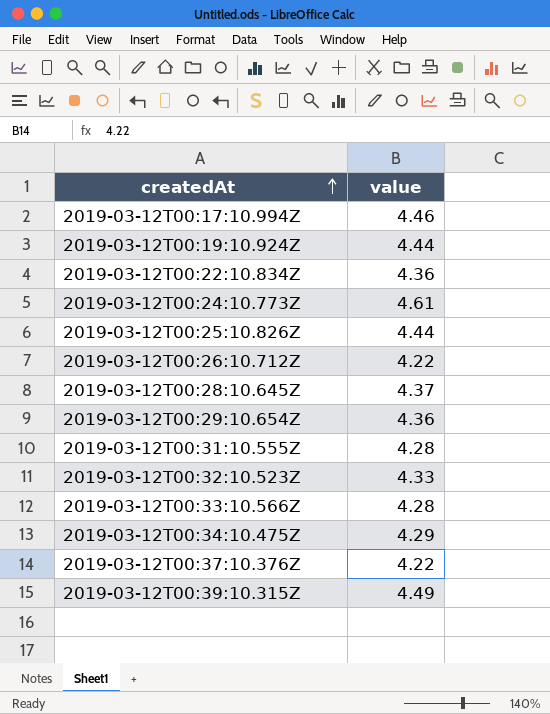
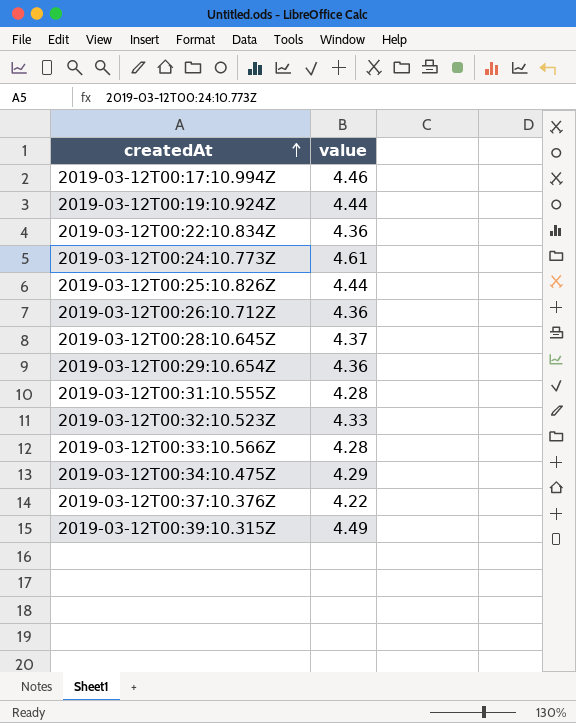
2019-03-12T00:26:10.712Z | value: 4.22 -> 4.36

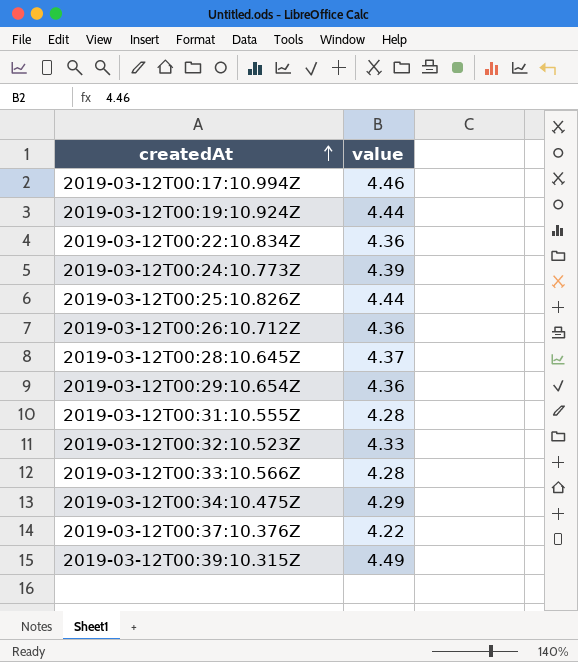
2019-03-12T00:24:10.773Z | value: 4.61 -> 4.39

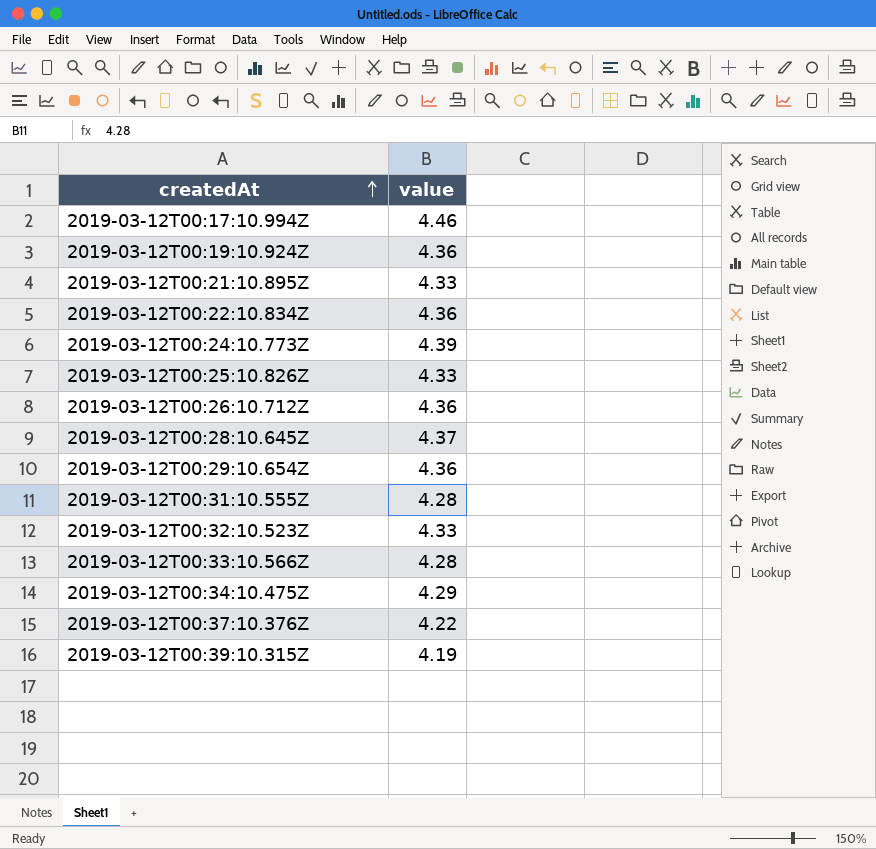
2019-03-12T00:19:10.924Z | value: 4.44 -> 4.36
row 2019-03-12T00:21:10.895Z: none -> 4.33
2019-03-12T00:25:10.826Z | value: 4.44 -> 4.33
2019-03-12T00:39:10.315Z | value: 4.49 -> 4.19

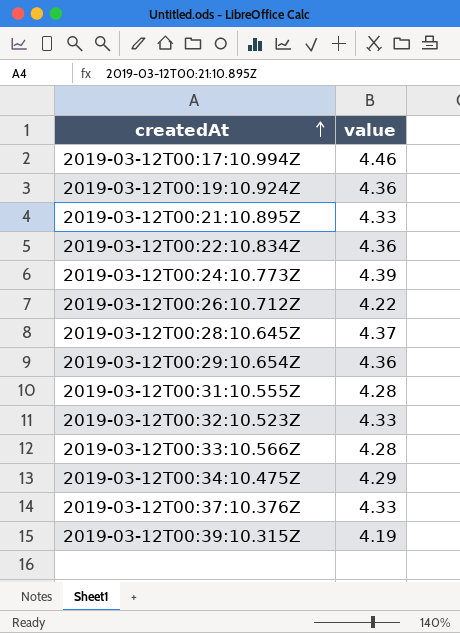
row 2019-03-12T00:25:10.826Z: 4.33 -> none
2019-03-12T00:26:10.712Z | value: 4.36 -> 4.22
2019-03-12T00:37:10.376Z | value: 4.22 -> 4.33

